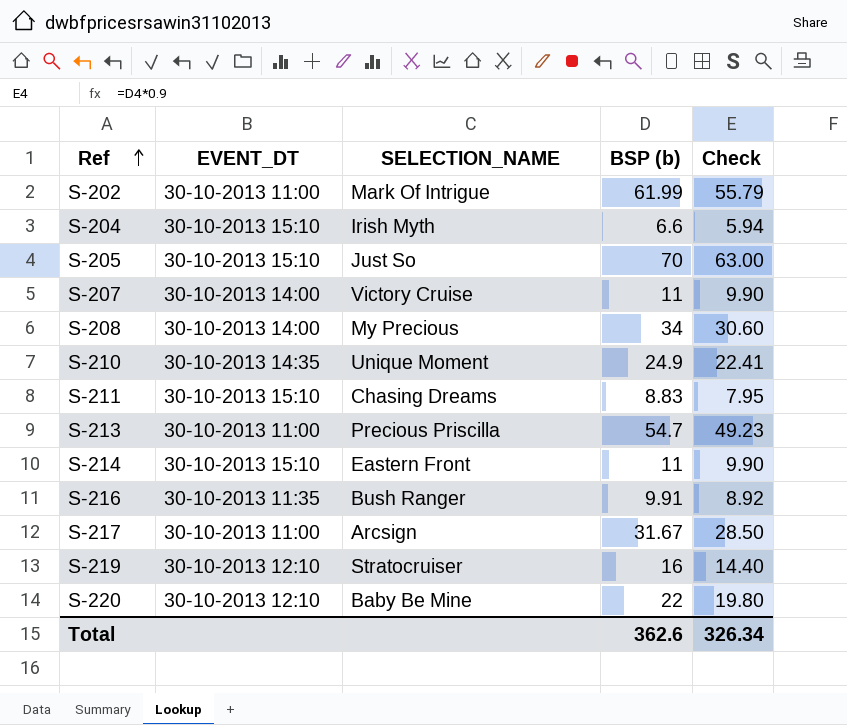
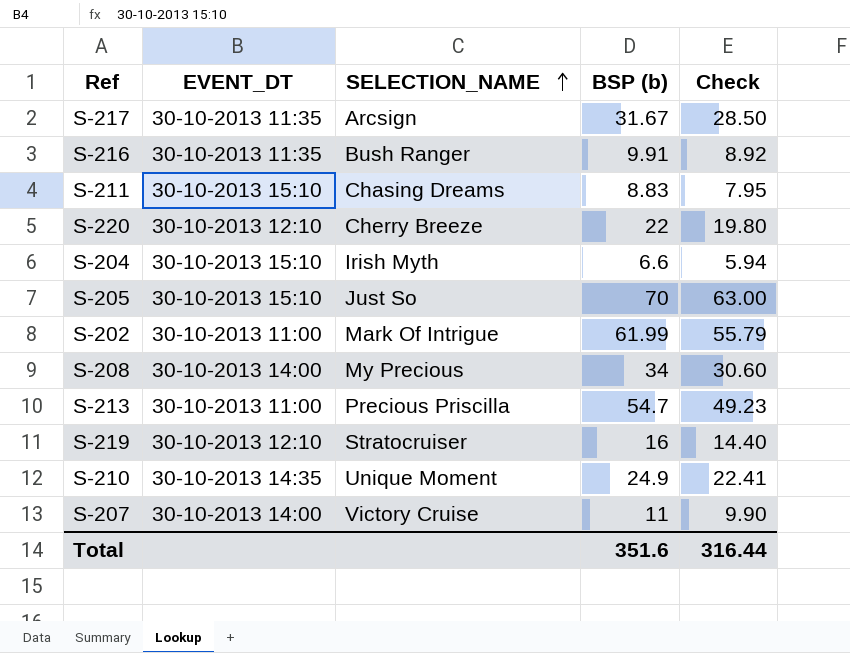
row order: Ref ascending -> SELECTION_NAME ascending
row S-214: 30-10-2013 15:10 | Eastern Front | 11 | 9.90 -> none
S-217 | EVENT_DT: 30-10-2013 11:00 -> 30-10-2013 11:35
S-220 | SELECTION_NAME: Baby Be Mine -> Cherry Breeze
Total | BSP (b): 362.6 -> 351.6
Total | Check: 326.34 -> 316.44

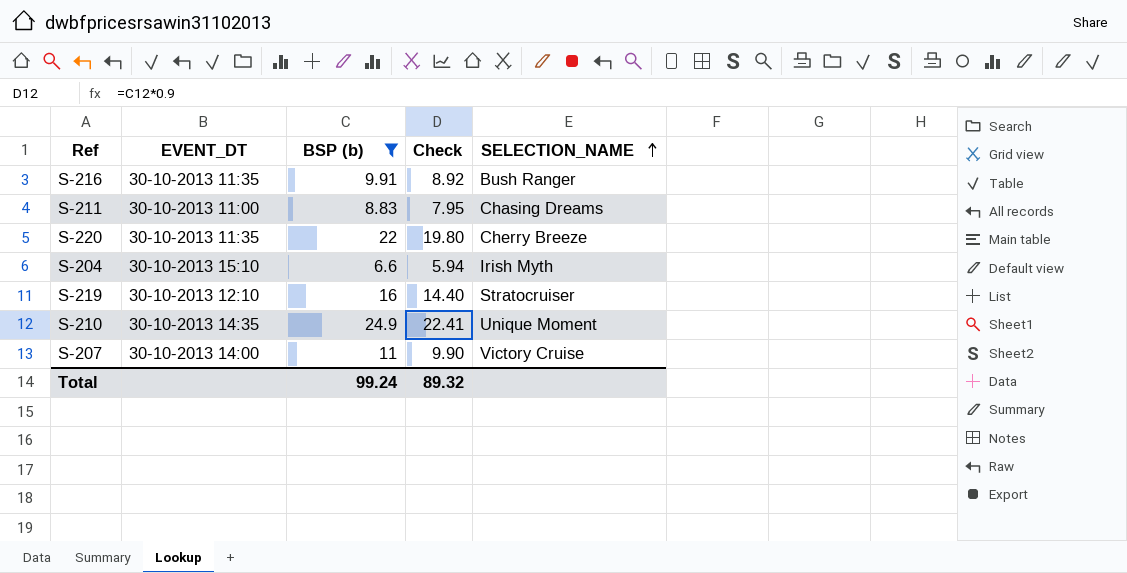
filter: none -> BSP (b) <= 24.9
column SELECTION_NAME | position: 3 -> 5
S-211 | EVENT_DT: 30-10-2013 15:10 -> 30-10-2013 11:00
S-220 | EVENT_DT: 30-10-2013 12:10 -> 30-10-2013 11:35
Total | BSP (b): 351.6 -> 99.24
Total | Check: 316.44 -> 89.32

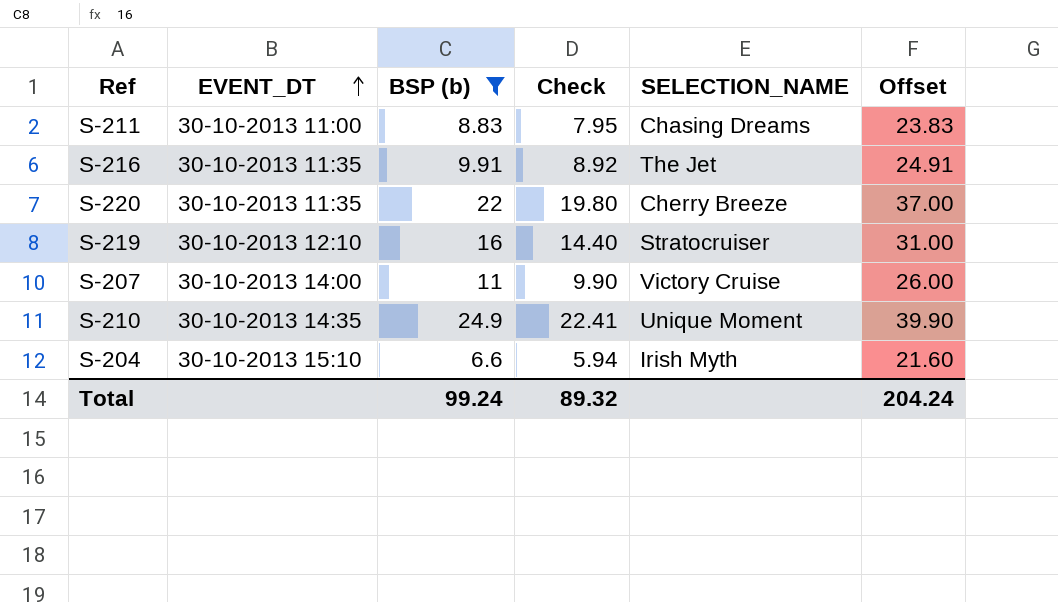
row order: SELECTION_NAME ascending -> EVENT_DT ascending
column Offset | formula: none -> [BSP (b)] + 15
S-216 | SELECTION_NAME: Bush Ranger -> The Jet

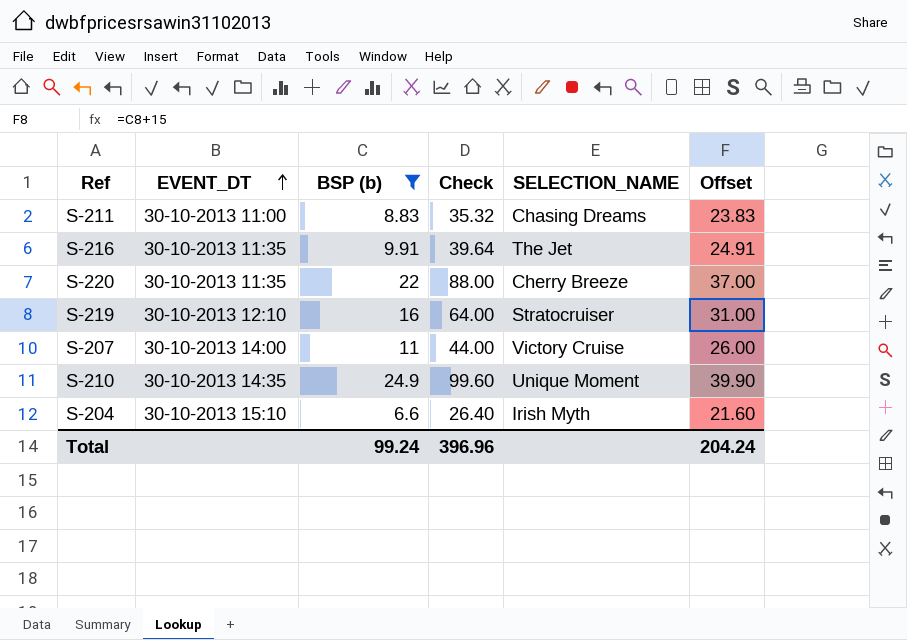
column Check | formula: [BSP (b)] * 0.9 -> [BSP (b)] * 4
Total | Check: 89.32 -> 396.96

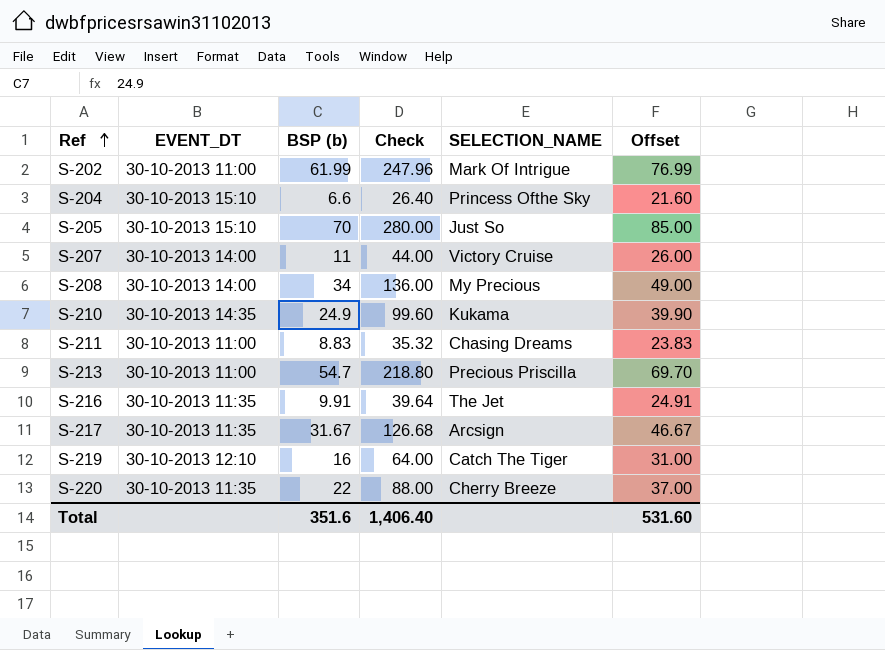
filter: BSP (b) <= 24.9 -> none
row order: EVENT_DT ascending -> Ref ascending
S-204 | SELECTION_NAME: Irish Myth -> Princess Ofthe Sky
S-210 | SELECTION_NAME: Unique Moment -> Kukama
S-219 | SELECTION_NAME: Stratocruiser -> Catch The Tiger
Total | BSP (b): 99.24 -> 351.6
Total | Check: 396.96 -> 1,406.40
Total | Offset: 204.24 -> 531.60

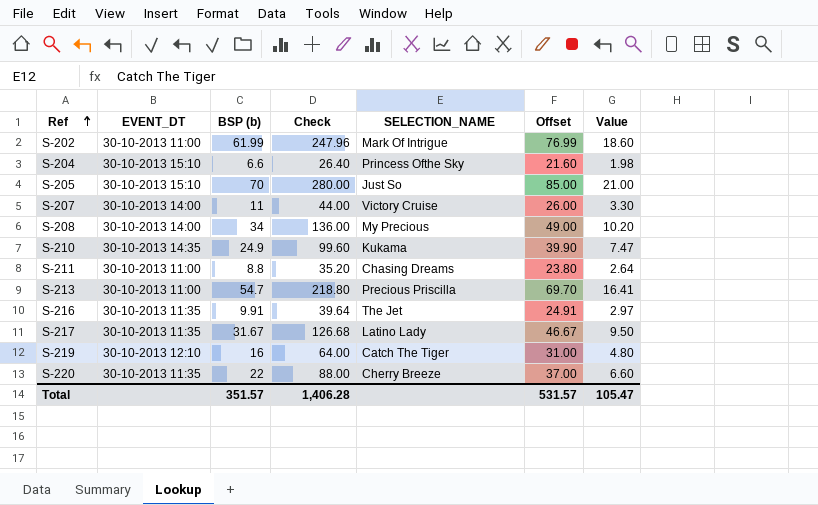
column Value | formula: none -> [BSP (b)] * 0.3
S-211 | BSP (b): 8.83 -> 8.8
S-211 | Check: 35.32 -> 35.20
S-211 | Offset: 23.83 -> 23.80
S-217 | SELECTION_NAME: Arcsign -> Latino Lady
Total | BSP (b): 351.6 -> 351.57
Total | Check: 1,406.40 -> 1,406.28
Total | Offset: 531.60 -> 531.57

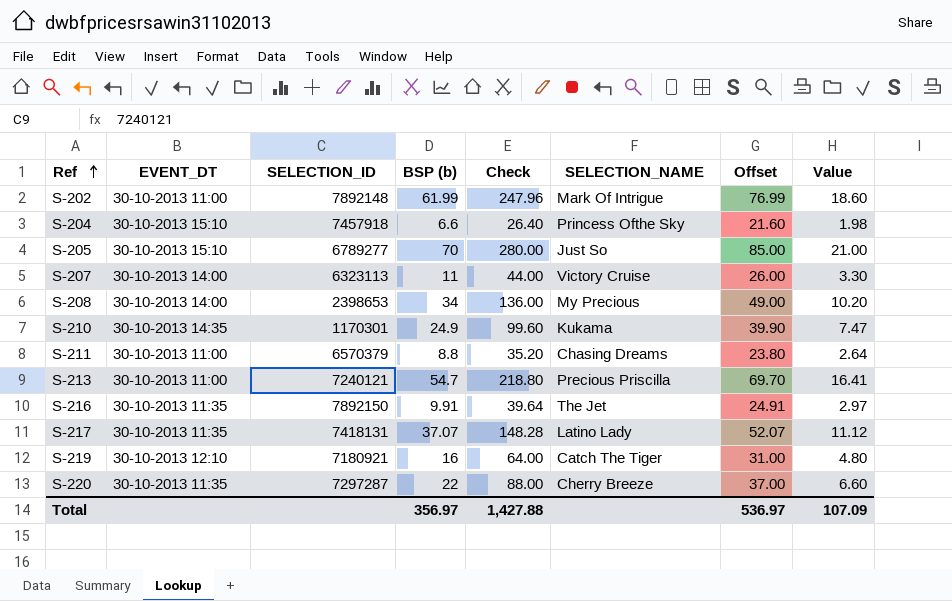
column SELECTION_ID | position: none -> 3
S-217 | BSP (b): 31.67 -> 37.07
S-217 | Check: 126.68 -> 148.28
S-217 | Offset: 46.67 -> 52.07
S-217 | Value: 9.50 -> 11.12
Total | BSP (b): 351.57 -> 356.97
Total | Check: 1,406.28 -> 1,427.88
Total | Offset: 531.57 -> 536.97
Total | Value: 105.47 -> 107.09

